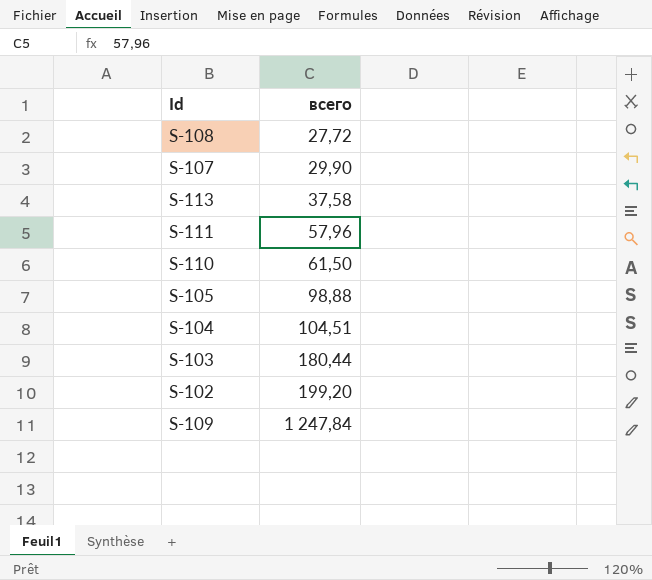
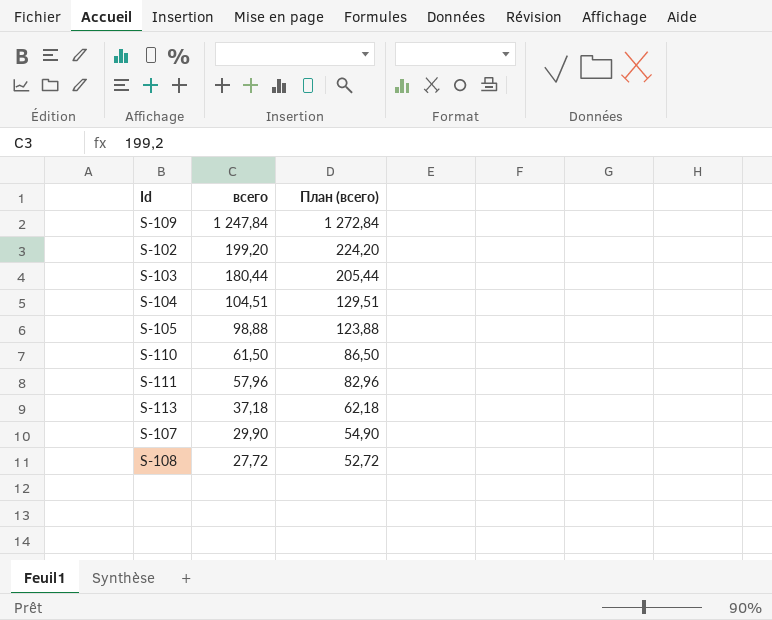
row order: всего ascending -> всего descending
column План (всего) | formula: none -> [всего] + 25
S-113 | всего: 37,58 -> 37,18

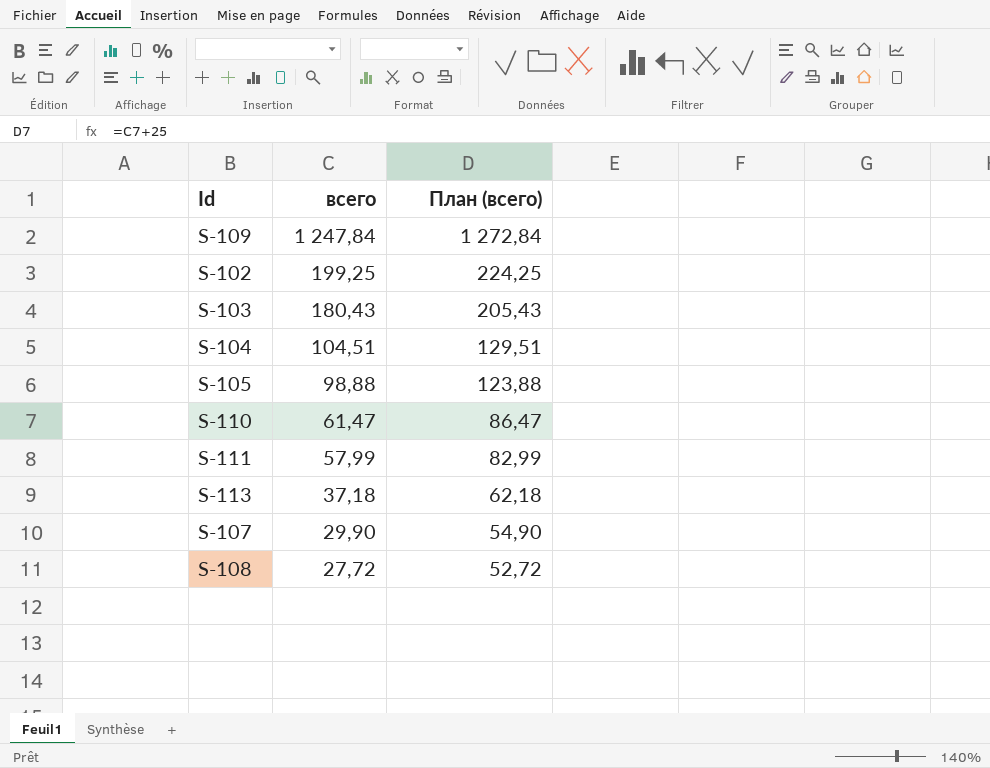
S-102 | всего: 199,20 -> 199,25
S-102 | План (всего): 224,20 -> 224,25
S-103 | всего: 180,44 -> 180,43
S-103 | План (всего): 205,44 -> 205,43
S-110 | всего: 61,50 -> 61,47
S-110 | План (всего): 86,50 -> 86,47
S-111 | всего: 57,96 -> 57,99
S-111 | План (всего): 82,96 -> 82,99

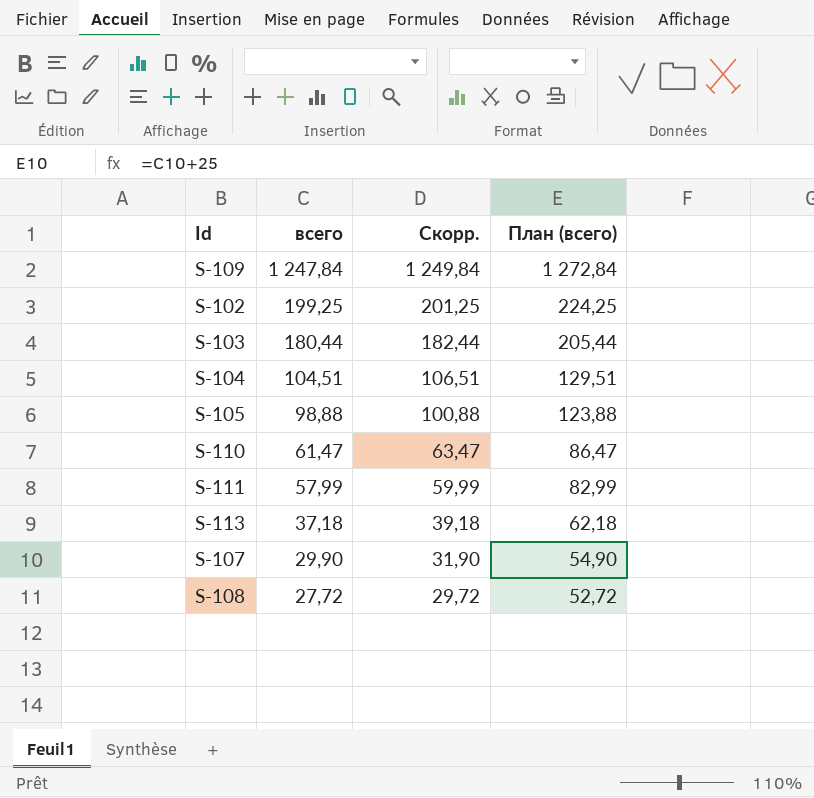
column Скорр. | formula: none -> [всего] + 2
S-103 | всего: 180,43 -> 180,44
S-103 | План (всего): 205,43 -> 205,44

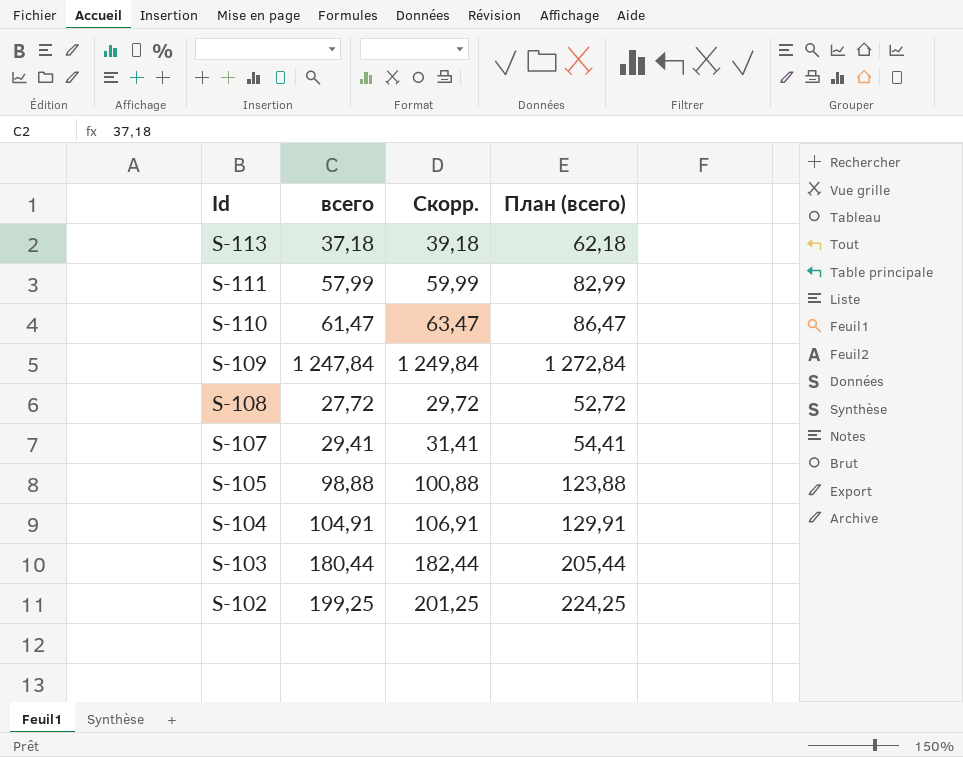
row order: всего descending -> Id descending
S-107 | всего: 29,90 -> 29,41
S-107 | Скорр.: 31,90 -> 31,41
S-107 | План (всего): 54,90 -> 54,41
S-104 | всего: 104,51 -> 104,91
S-104 | Скорр.: 106,51 -> 106,91
S-104 | План (всего): 129,51 -> 129,91

